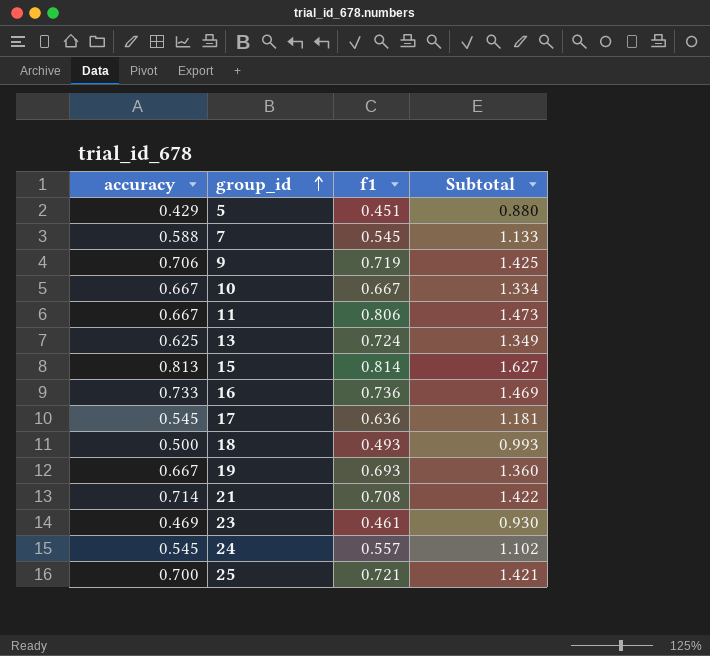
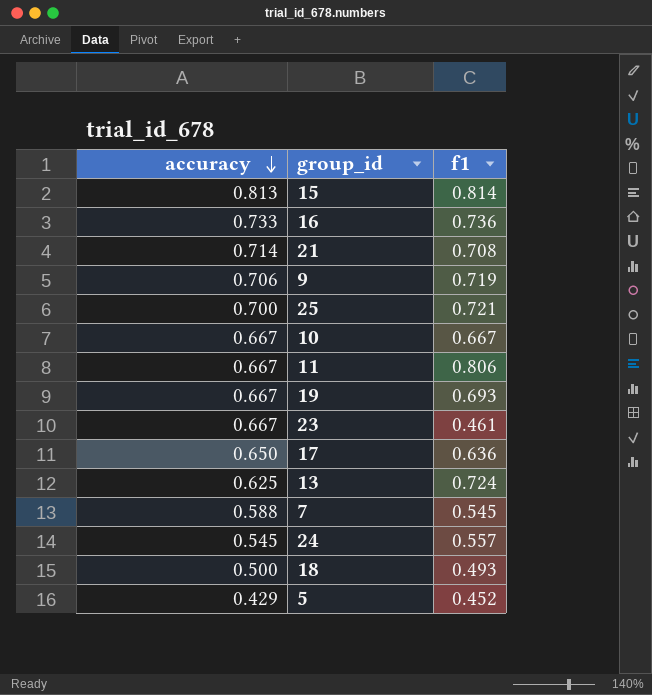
row order: group_id ascending -> accuracy descending
column Subtotal | formula: [accuracy] + [f1] -> none
23 | accuracy: 0.469 -> 0.667
17 | accuracy: 0.545 -> 0.650
5 | f1: 0.451 -> 0.452

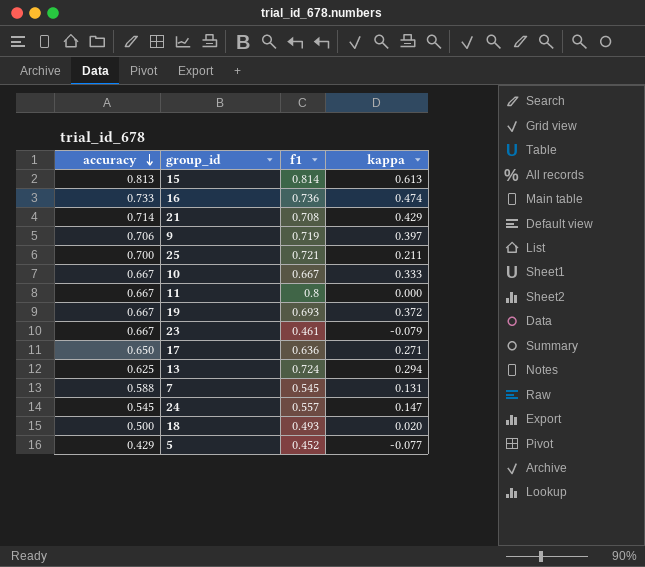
column kappa | position: none -> 4
11 | f1: 0.806 -> 0.8

